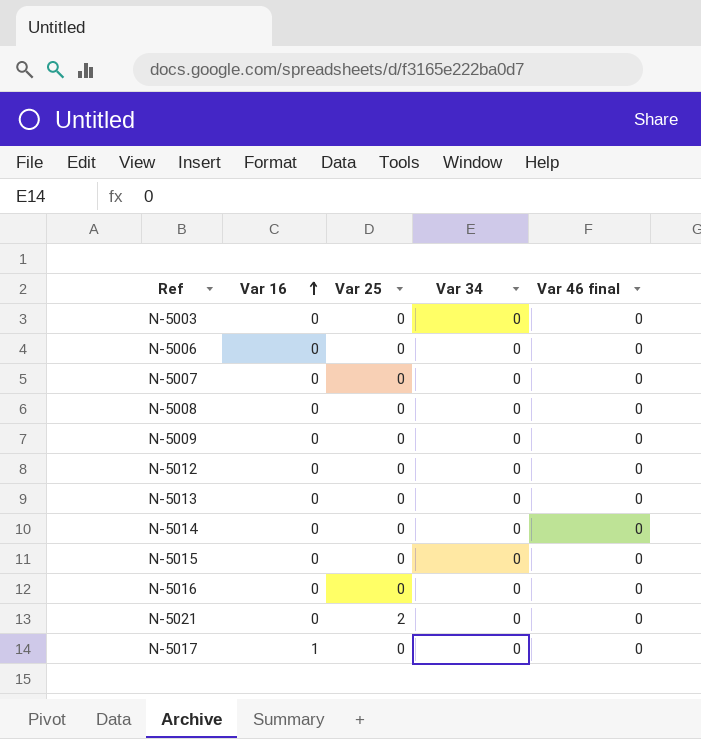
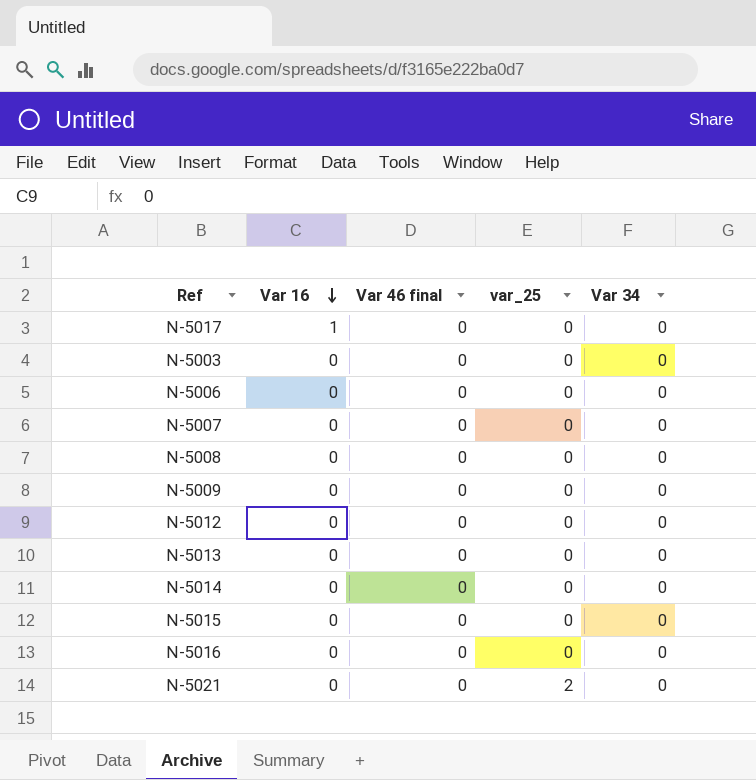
row order: Var 16 ascending -> Var 16 descending
column Var 46 final | position: 5 -> 3
column name: Var 25 -> var_25

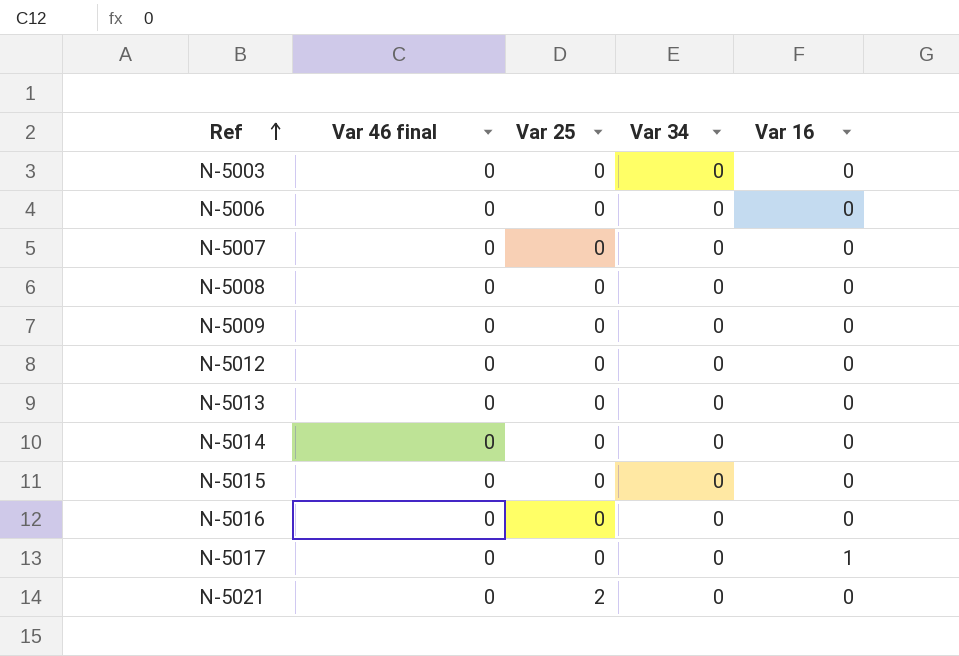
row order: Var 16 descending -> Ref ascending
column name: var_25 -> Var 25
column Var 16 | position: 2 -> 5

